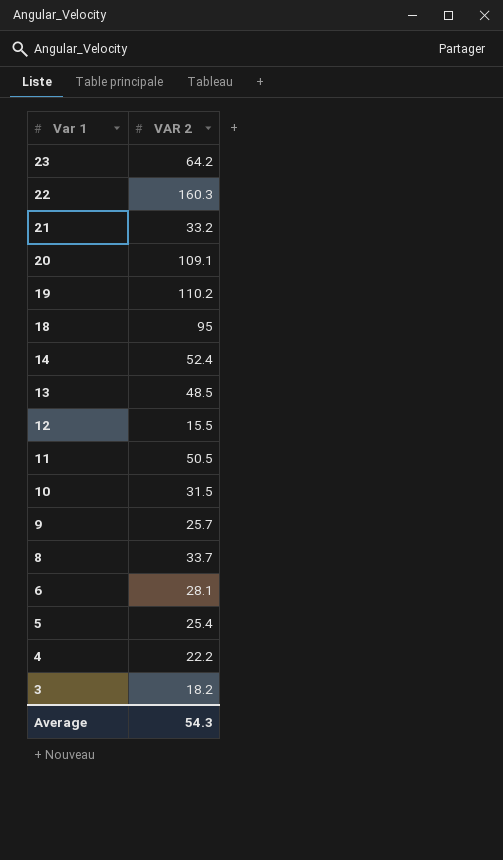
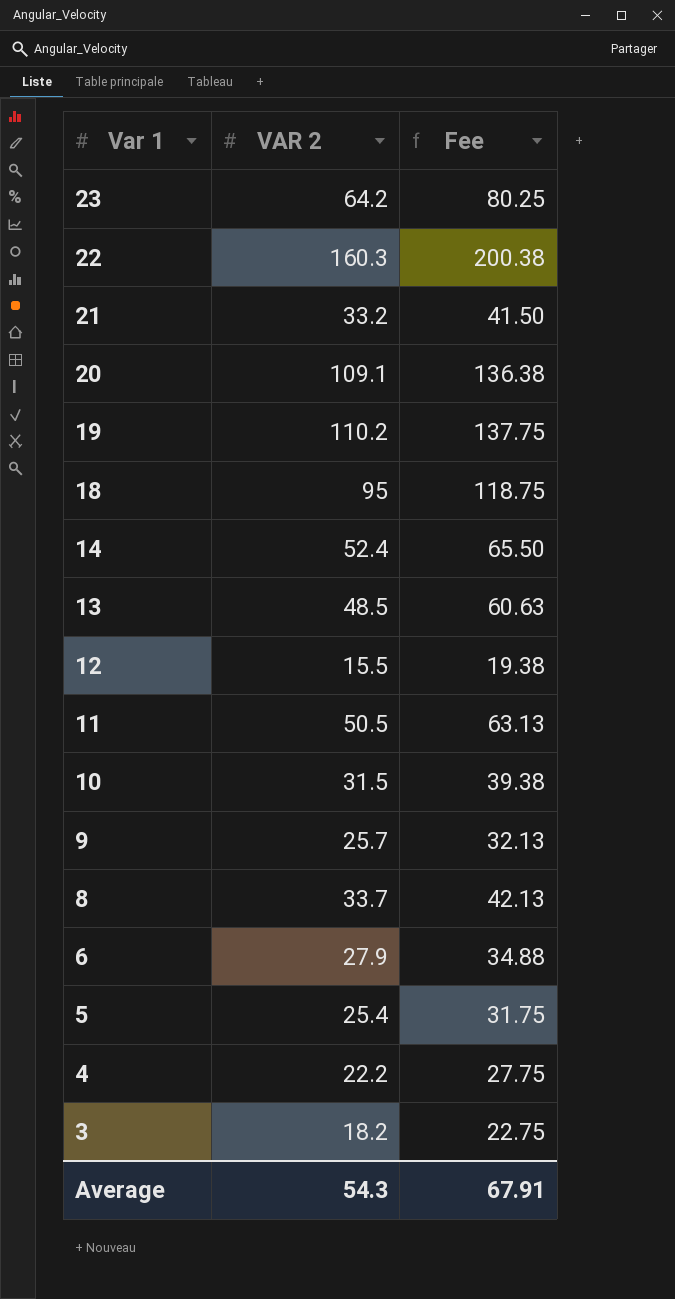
column Fee | formula: none -> [VAR 2] * 1.25
6 | VAR 2: 28.1 -> 27.9

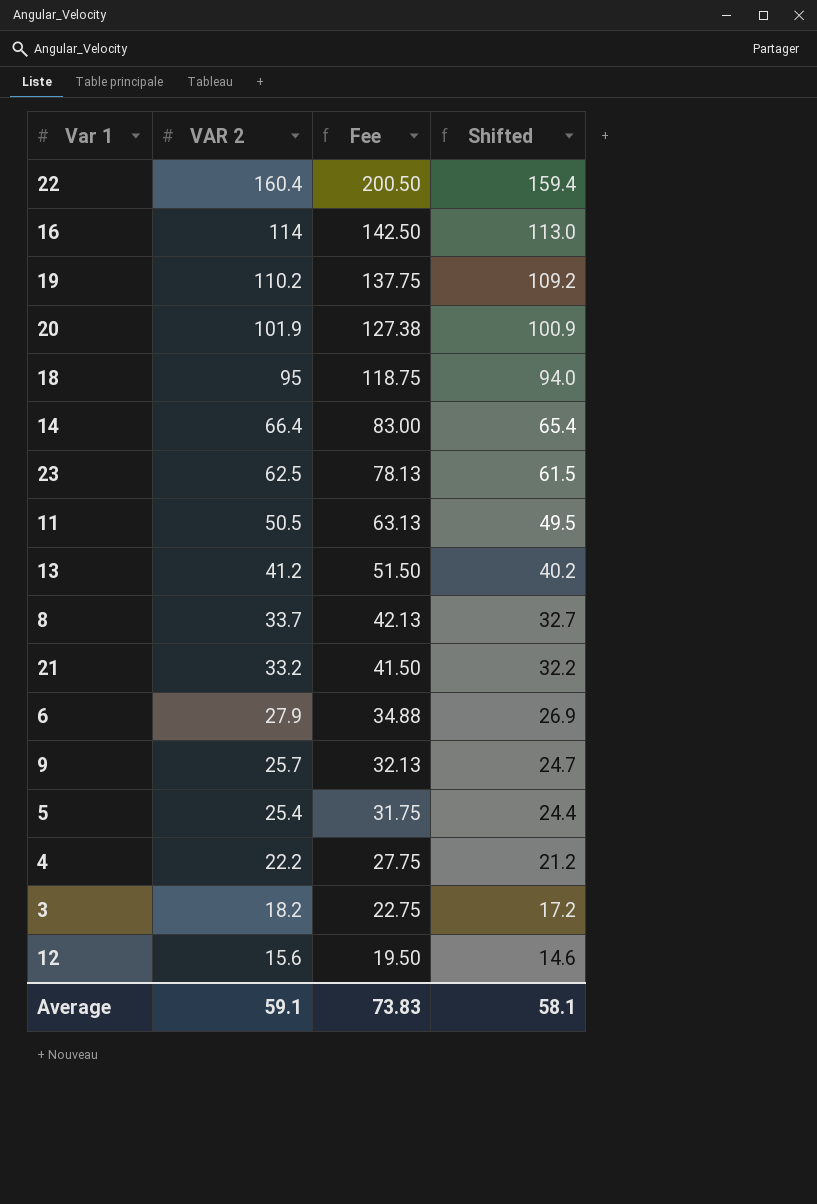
row order: Var 1 descending -> VAR 2 descending
column Shifted | formula: none -> [VAR 2] - 1
row 10: 31.5 | 39.38 -> none
22 | VAR 2: 160.3 -> 160.4
22 | Fee: 200.38 -> 200.50
row 16: none -> 114 | 142.50 | 113.0
20 | VAR 2: 109.1 -> 101.9
20 | Fee: 136.38 -> 127.38
14 | VAR 2: 52.4 -> 66.4
14 | Fee: 65.50 -> 83.00
23 | VAR 2: 64.2 -> 62.5
23 | Fee: 80.25 -> 78.13
13 | VAR 2: 48.5 -> 41.2
13 | Fee: 60.63 -> 51.50
12 | VAR 2: 15.5 -> 15.6
12 | Fee: 19.38 -> 19.50
Average | VAR 2: 54.3 -> 59.1
Average | Fee: 67.91 -> 73.83

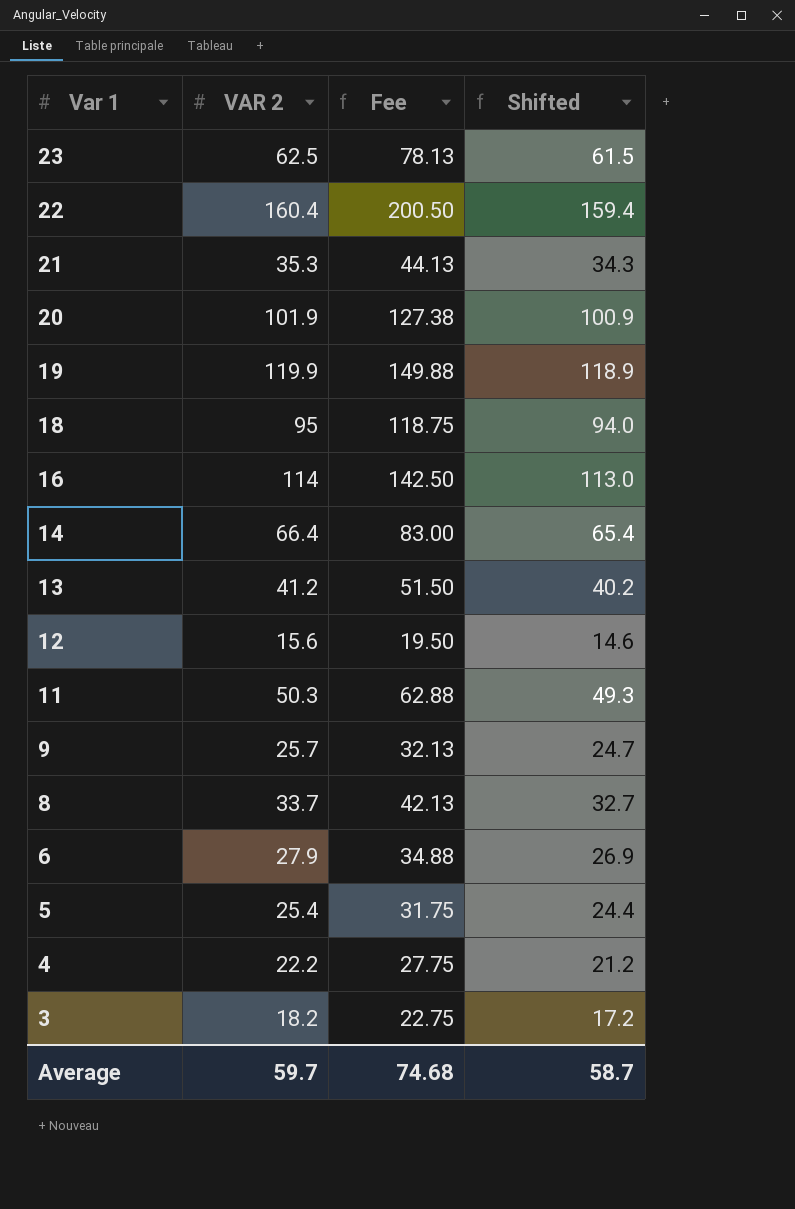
row order: VAR 2 descending -> Var 1 descending
21 | VAR 2: 33.2 -> 35.3
21 | Fee: 41.50 -> 44.13
21 | Shifted: 32.2 -> 34.3
19 | VAR 2: 110.2 -> 119.9
19 | Fee: 137.75 -> 149.88
19 | Shifted: 109.2 -> 118.9
11 | VAR 2: 50.5 -> 50.3
11 | Fee: 63.13 -> 62.88
11 | Shifted: 49.5 -> 49.3
Average | VAR 2: 59.1 -> 59.7
Average | Fee: 73.83 -> 74.68
Average | Shifted: 58.1 -> 58.7

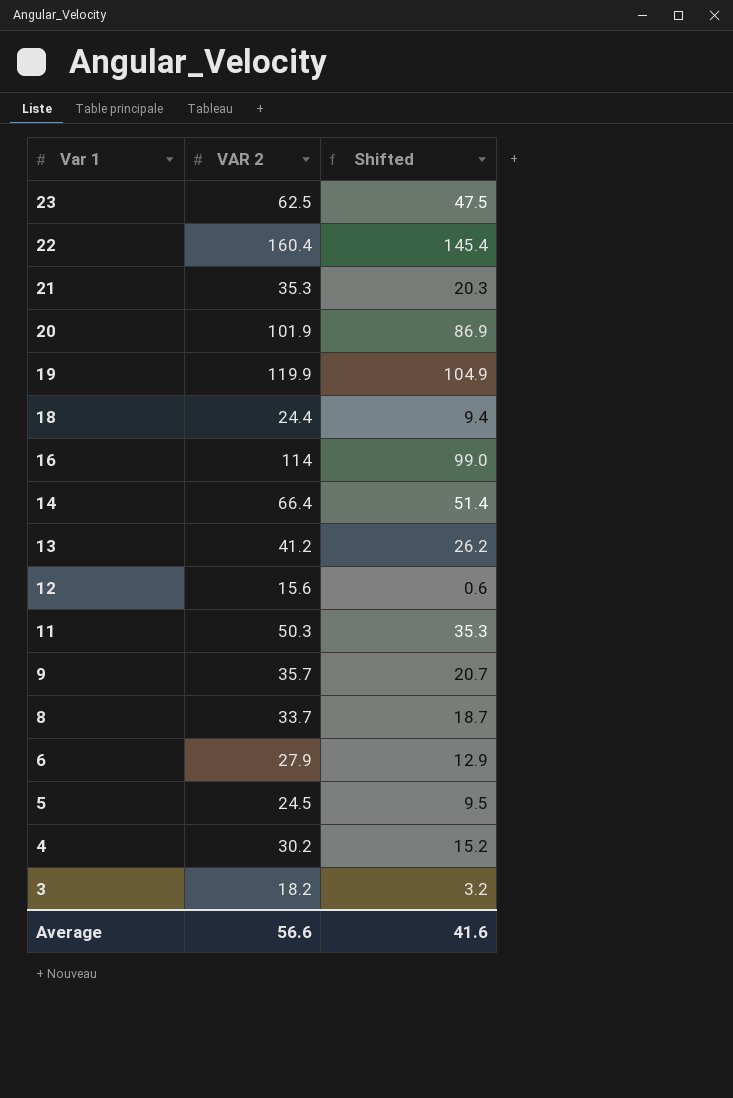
column Fee | formula: [VAR 2] * 1.25 -> none
column Shifted | formula: [VAR 2] - 1 -> [VAR 2] - 15
18 | VAR 2: 95 -> 24.4
9 | VAR 2: 25.7 -> 35.7
5 | VAR 2: 25.4 -> 24.5
4 | VAR 2: 22.2 -> 30.2
Average | VAR 2: 59.7 -> 56.6
Average | Shifted: 58.7 -> 41.6

